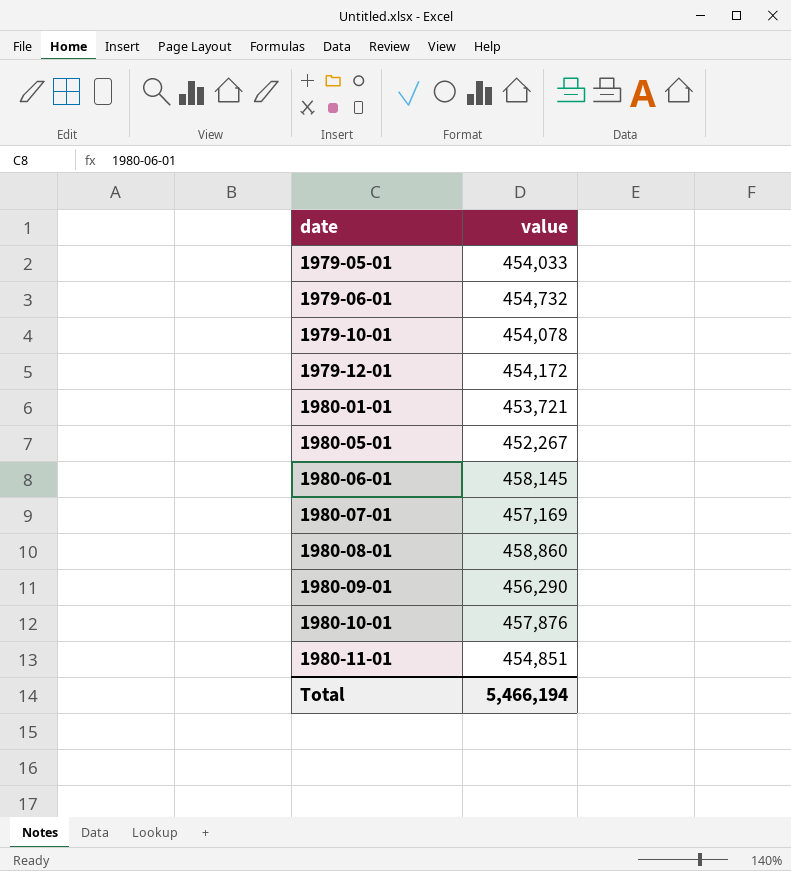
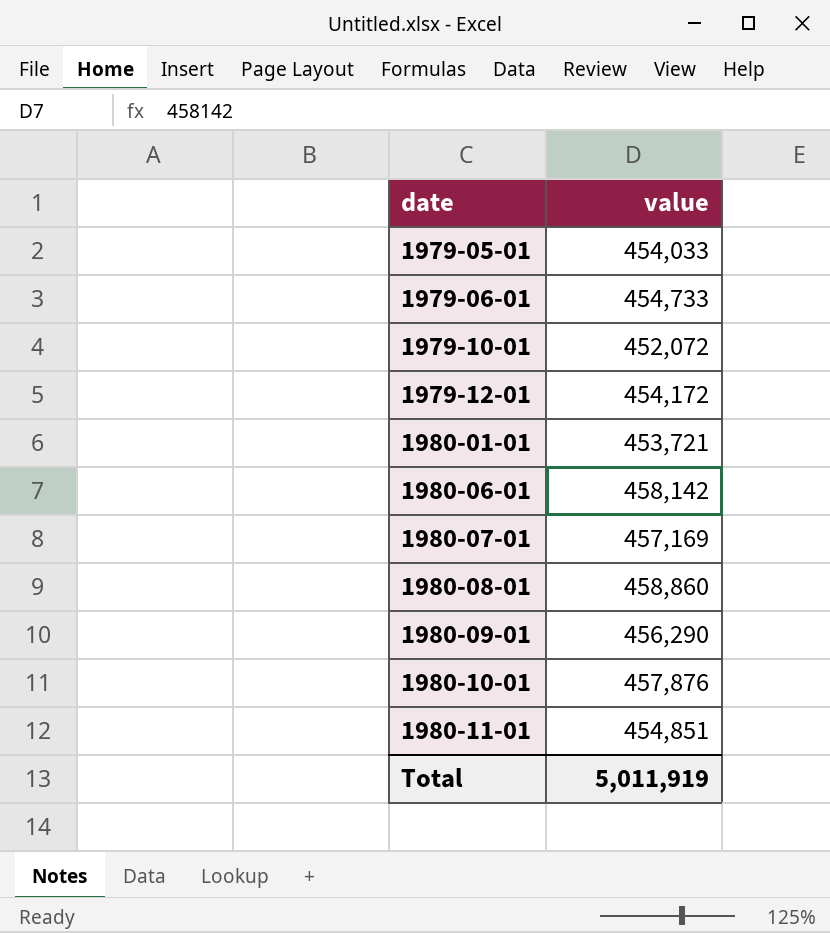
row 1980-05-01: 452,267 -> none
1979-06-01 | value: 454,732 -> 454,733
1979-10-01 | value: 454,078 -> 452,072
1980-06-01 | value: 458,145 -> 458,142
Total | value: 5,466,194 -> 5,011,919

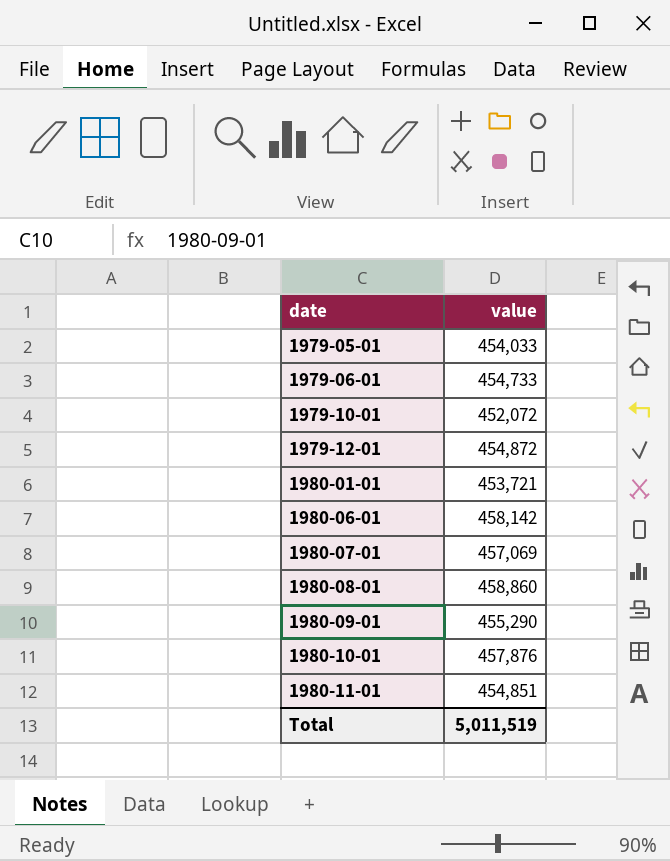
1979-12-01 | value: 454,172 -> 454,872
1980-07-01 | value: 457,169 -> 457,069
1980-09-01 | value: 456,290 -> 455,290
Total | value: 5,011,919 -> 5,011,519

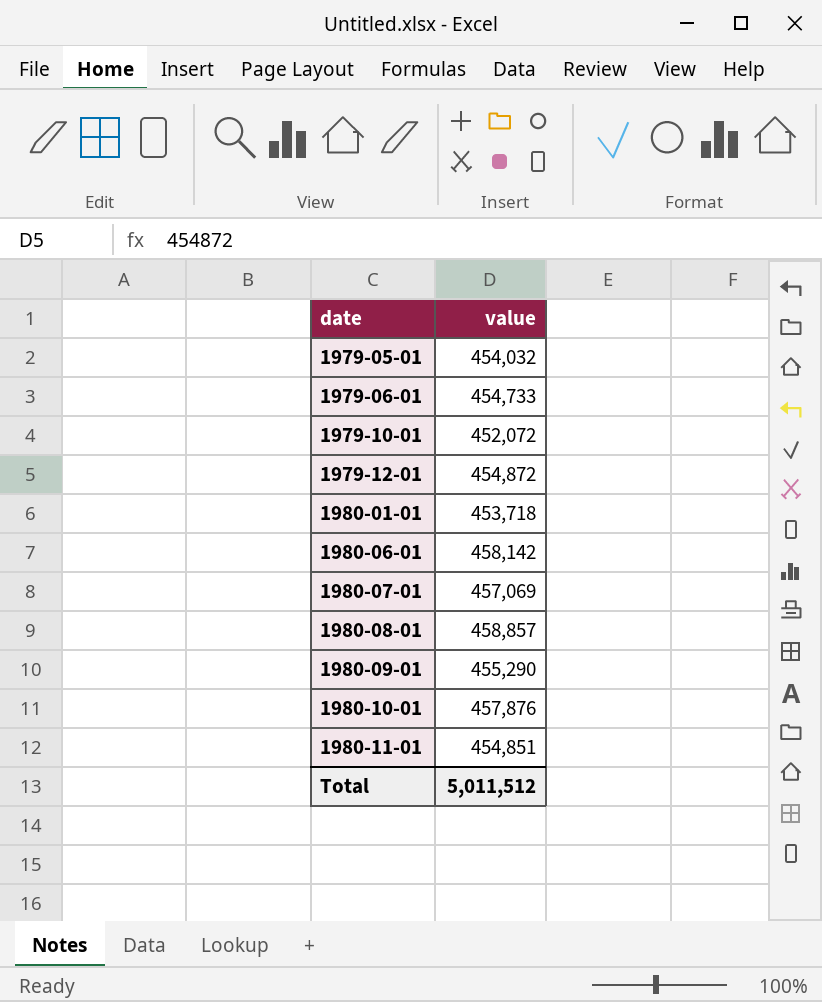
1979-05-01 | value: 454,033 -> 454,032
1980-01-01 | value: 453,721 -> 453,718
1980-08-01 | value: 458,860 -> 458,857
Total | value: 5,011,519 -> 5,011,512

